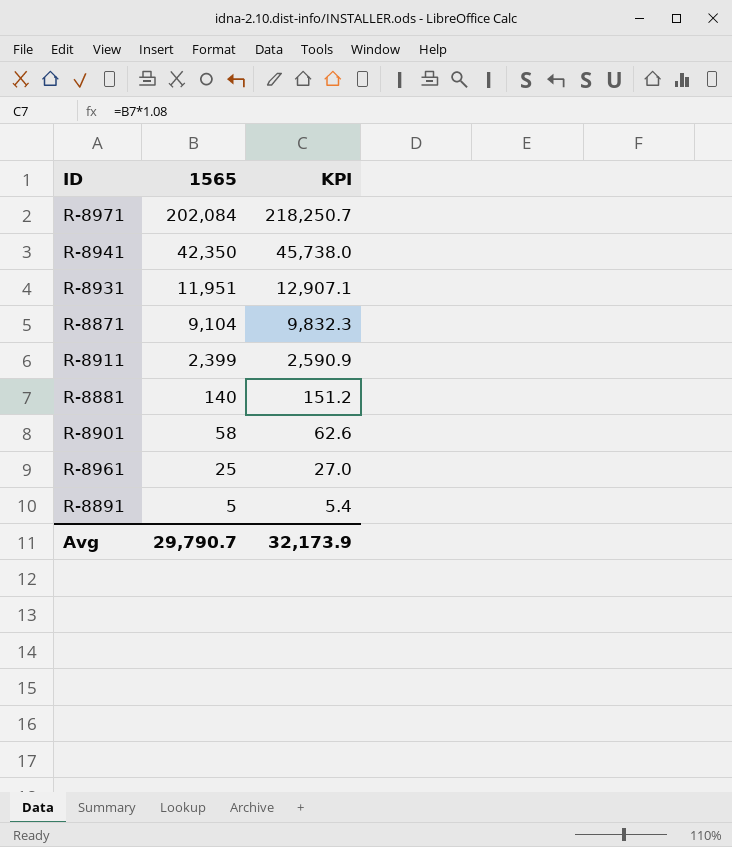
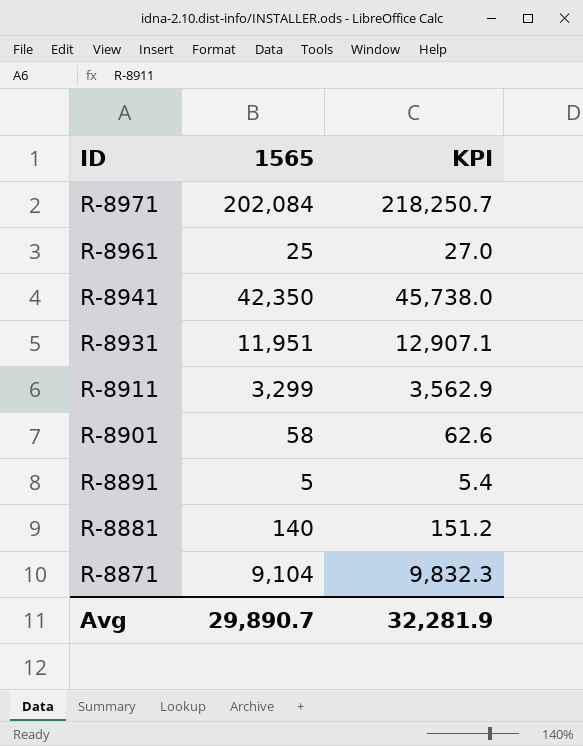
row order: 1565 descending -> ID descending
R-8911 | 1565: 2,399 -> 3,299
R-8911 | KPI: 2,590.9 -> 3,562.9
Avg | 1565: 29,790.7 -> 29,890.7
Avg | KPI: 32,173.9 -> 32,281.9

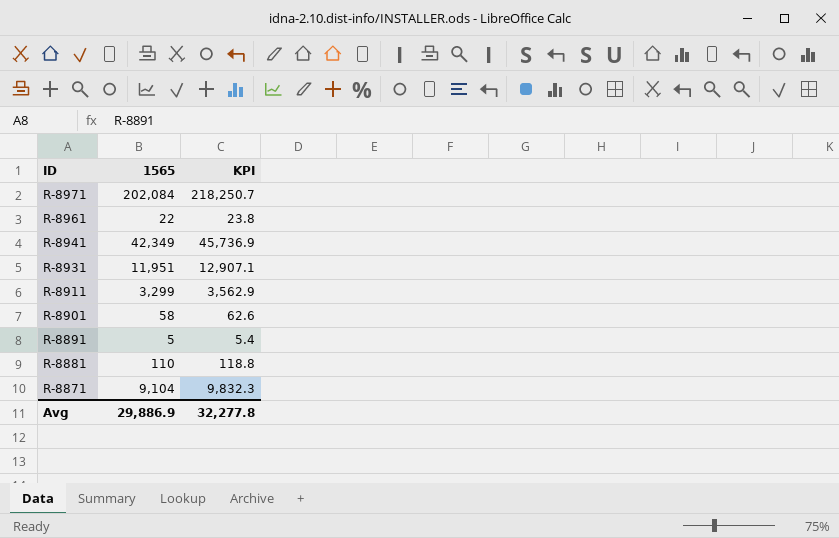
R-8961 | 1565: 25 -> 22
R-8961 | KPI: 27.0 -> 23.8
R-8941 | 1565: 42,350 -> 42,349
R-8941 | KPI: 45,738.0 -> 45,736.9
R-8881 | 1565: 140 -> 110
R-8881 | KPI: 151.2 -> 118.8
Avg | 1565: 29,890.7 -> 29,886.9
Avg | KPI: 32,281.9 -> 32,277.8

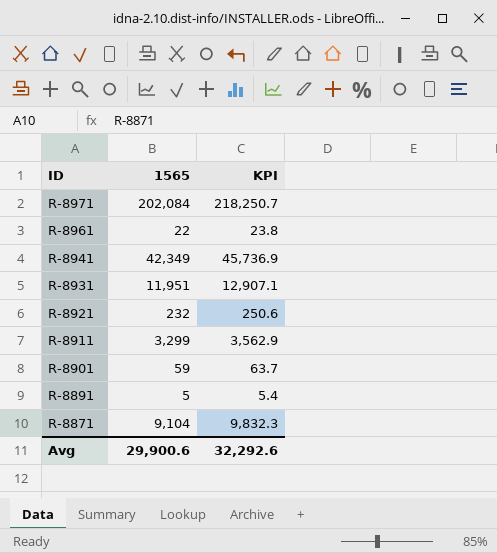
row R-8881: 110 | 118.8 -> none
row R-8921: none -> 232 | 250.6
R-8901 | 1565: 58 -> 59
R-8901 | KPI: 62.6 -> 63.7
Avg | 1565: 29,886.9 -> 29,900.6
Avg | KPI: 32,277.8 -> 32,292.6

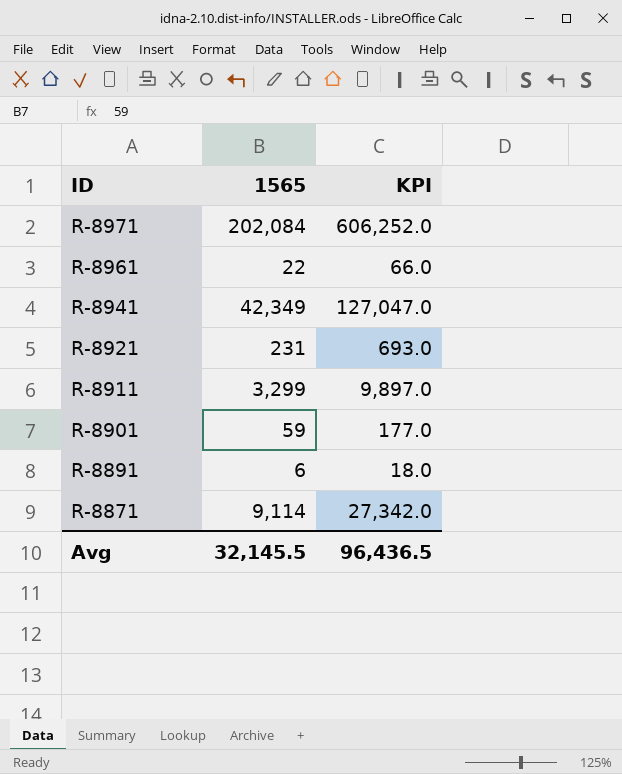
column KPI | formula: [1565] * 1.08 -> [1565] * 3
row R-8931: 11,951 | 12,907.1 -> none
R-8921 | 1565: 232 -> 231
R-8891 | 1565: 5 -> 6
R-8871 | 1565: 9,104 -> 9,114
Avg | 1565: 29,900.6 -> 32,145.5
Avg | KPI: 32,292.6 -> 96,436.5

